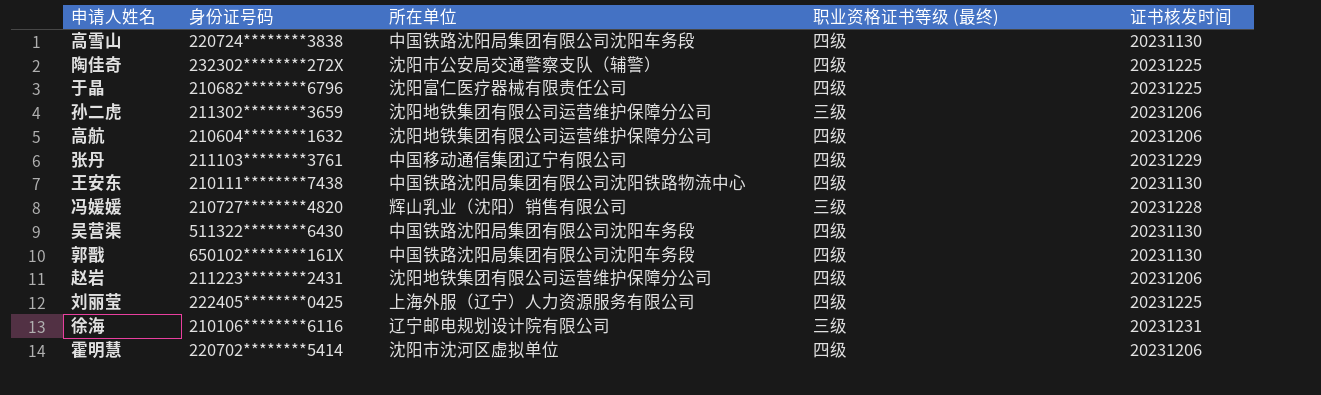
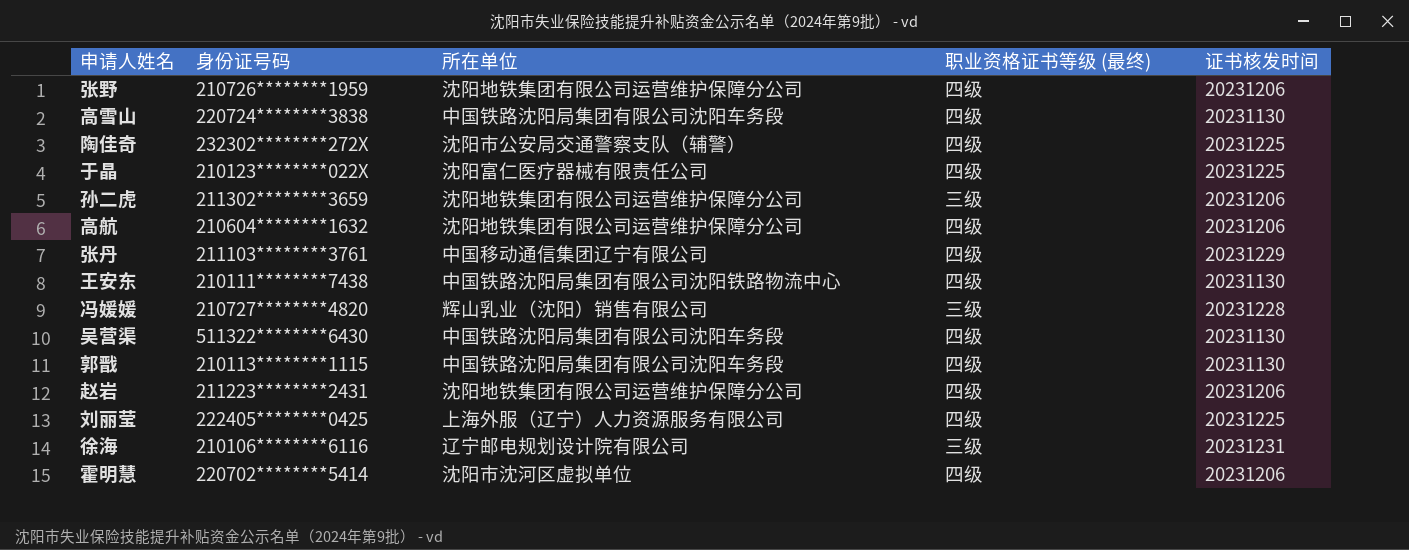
row 张野: none -> 210726********1959 | 沈阳地铁集团有限公司运营维护保障分公司 | 四级 | 20231206
于晶 | 身份证号码: 210682********6796 -> 210123********022X
郭戬 | 身份证号码: 650102********161X -> 210113********1115

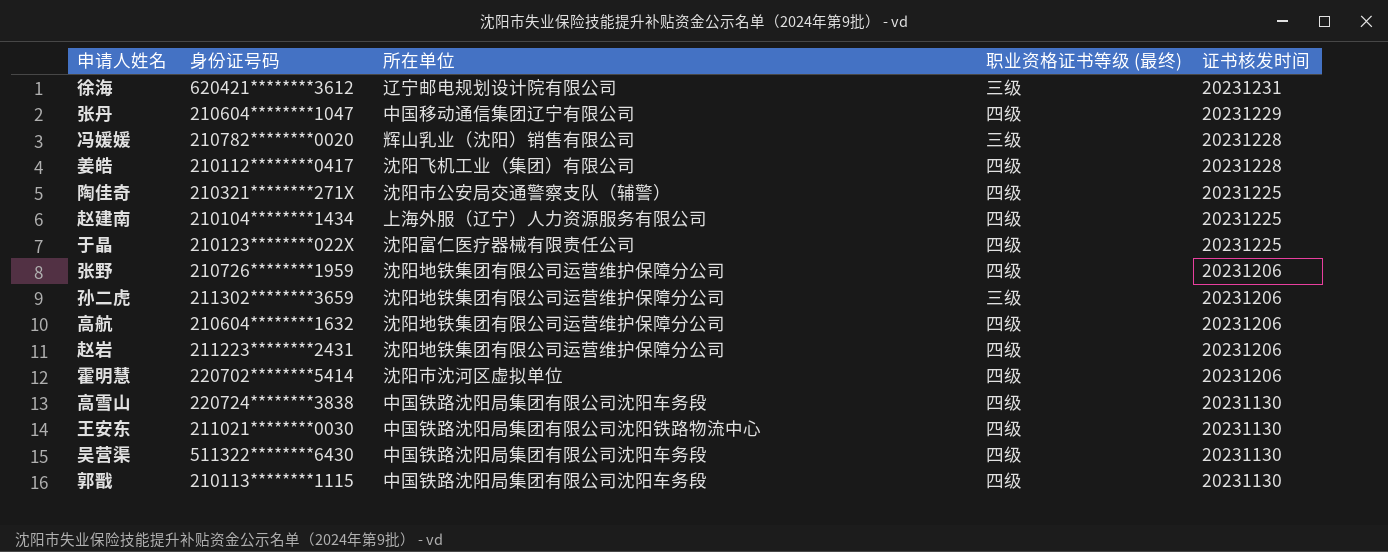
row order: none -> 证书核发时间 descending
row 刘丽莹: 222405********0425 | 上海外服（辽宁）人力资源服务有限公司 | 四级 | 20231225 -> none
徐海 | 身份证号码: 210106********6116 -> 620421********3612
张丹 | 身份证号码: 211103********3761 -> 210604********1047
冯媛媛 | 身份证号码: 210727********4820 -> 210782********0020
row 姜皓: none -> 210112********0417 | 沈阳飞机工业（集团）有限公司 | 四级 | 20231228
陶佳奇 | 身份证号码: 232302********272X -> 210321********271X
row 赵建南: none -> 210104********1434 | 上海外服（辽宁）人力资源服务有限公司 | 四级 | 20231225
王安东 | 身份证号码: 210111********7438 -> 211021********0030

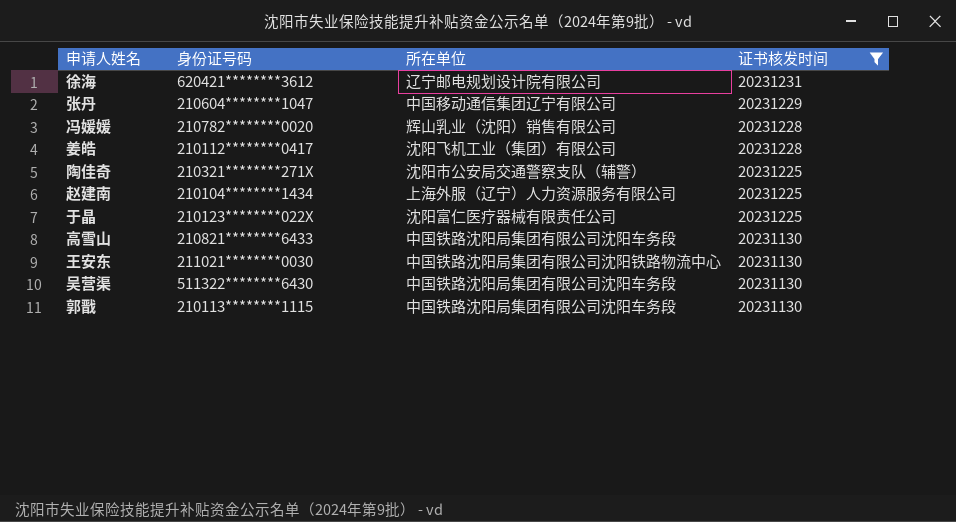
filter: none -> 证书核发时间 != 20231206
column 职业资格证书等级 (最终) | position: 4 -> none
高雪山 | 身份证号码: 220724********3838 -> 210821********6433

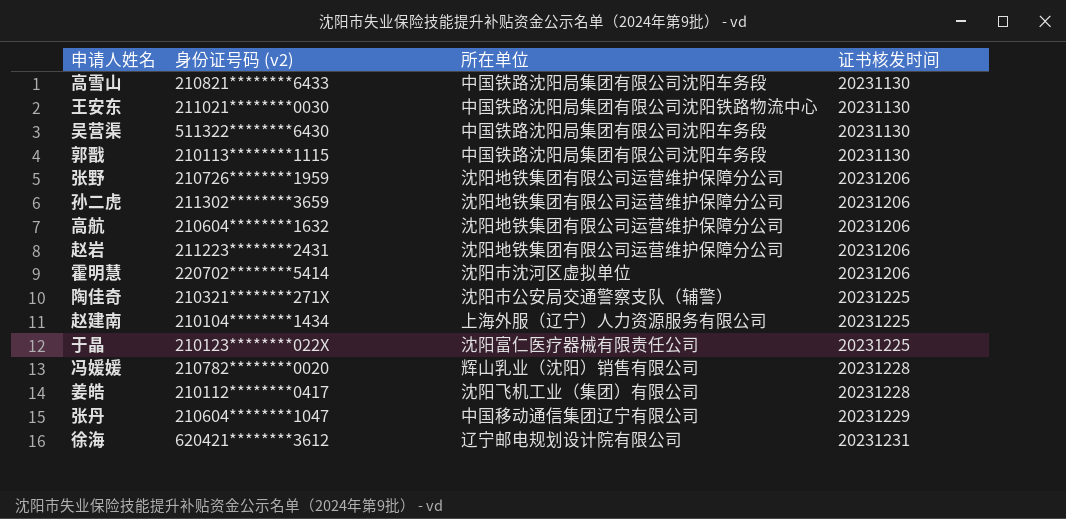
filter: 证书核发时间 != 20231206 -> none
row order: 证书核发时间 descending -> 证书核发时间 ascending
column name: 身份证号码 -> 身份证号码 (v2)

